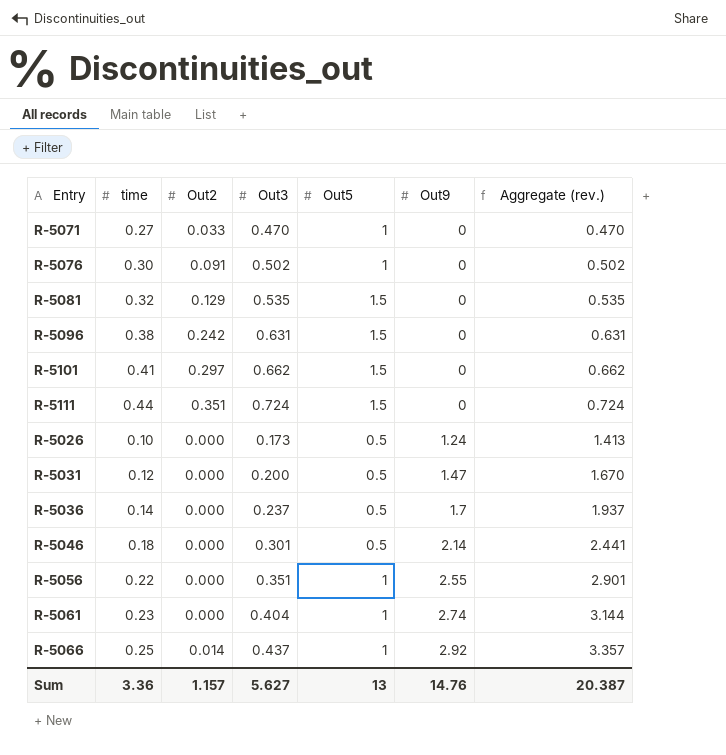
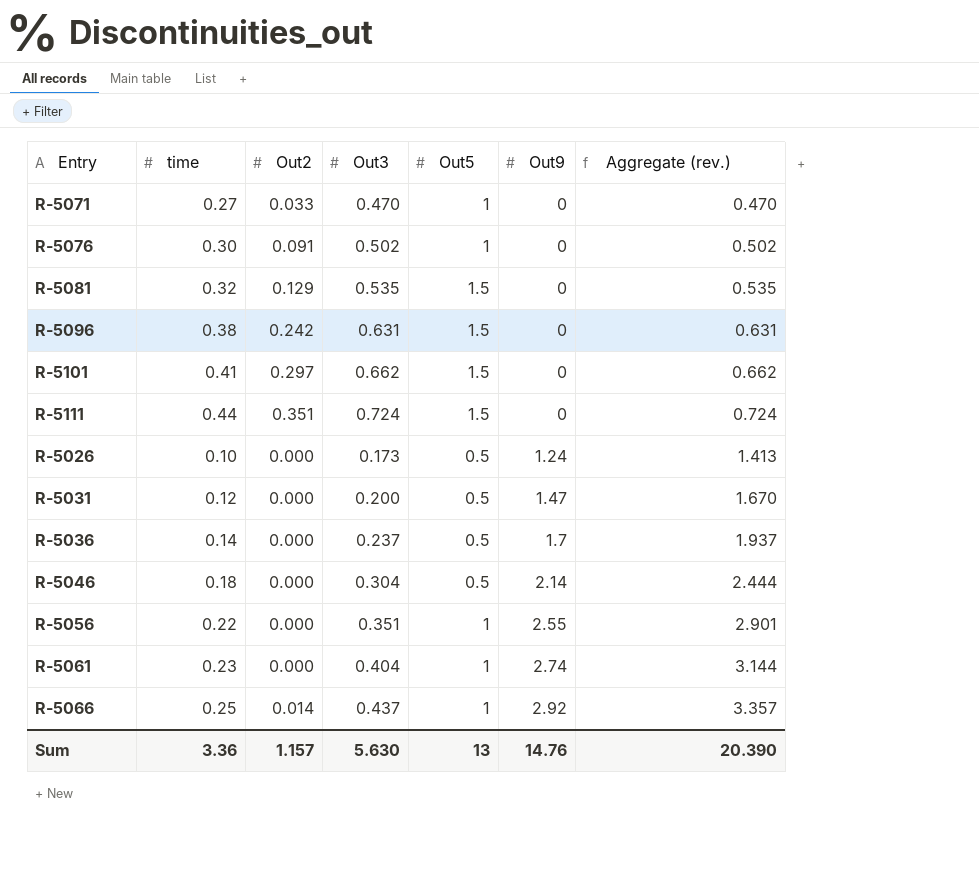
R-5046 | Out3: 0.301 -> 0.304
R-5046 | Aggregate (rev.): 2.441 -> 2.444
Sum | Out3: 5.627 -> 5.630
Sum | Aggregate (rev.): 20.387 -> 20.390

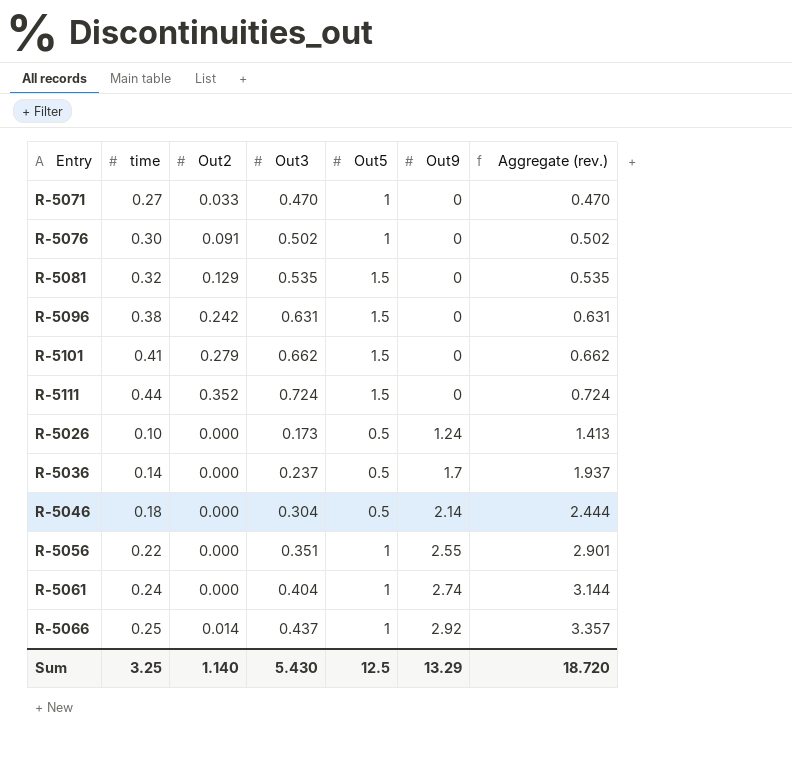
row R-5031: 0.12 | 0.000 | 0.200 | 0.5 | 1.47 | 1.670 -> none
R-5101 | Out2: 0.297 -> 0.279
R-5111 | Out2: 0.351 -> 0.352
R-5061 | time: 0.23 -> 0.24
Sum | time: 3.36 -> 3.25
Sum | Out2: 1.157 -> 1.140
Sum | Out3: 5.630 -> 5.430
Sum | Out5: 13 -> 12.5
Sum | Out9: 14.76 -> 13.29
Sum | Aggregate (rev.): 20.390 -> 18.720

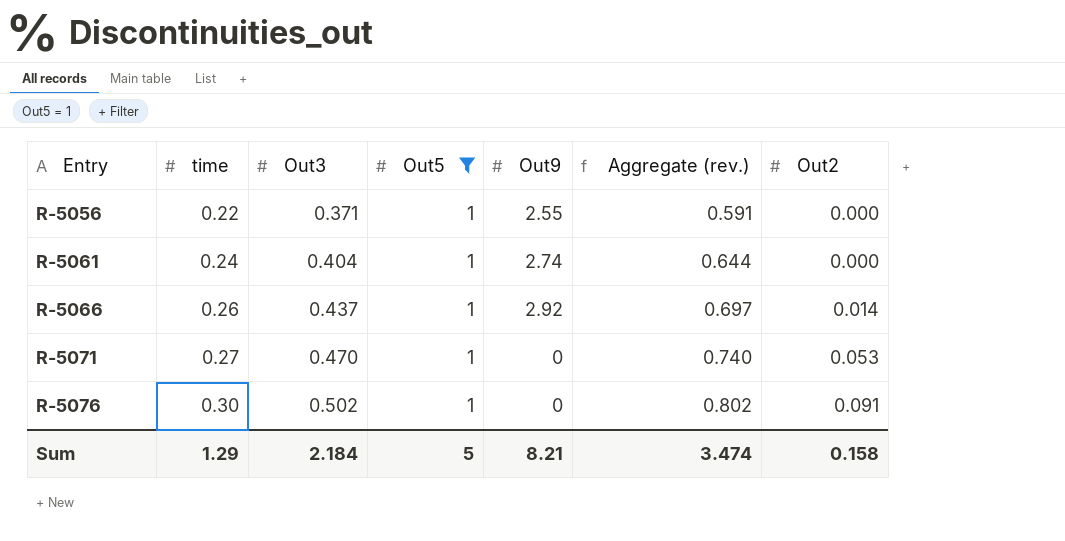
filter: none -> Out5 = 1
row order: Out9 ascending -> Entry ascending
column Aggregate (rev.) | formula: [Out3] + [Out9] -> [time] + [Out3]
column Out2 | position: 3 -> 7
R-5056 | Out3: 0.351 -> 0.371
R-5066 | time: 0.25 -> 0.26
R-5071 | Out2: 0.033 -> 0.053
Sum | time: 3.25 -> 1.29
Sum | Out3: 5.430 -> 2.184
Sum | Out5: 12.5 -> 5
Sum | Out9: 13.29 -> 8.21
Sum | Aggregate (rev.): 18.720 -> 3.474
Sum | Out2: 1.140 -> 0.158

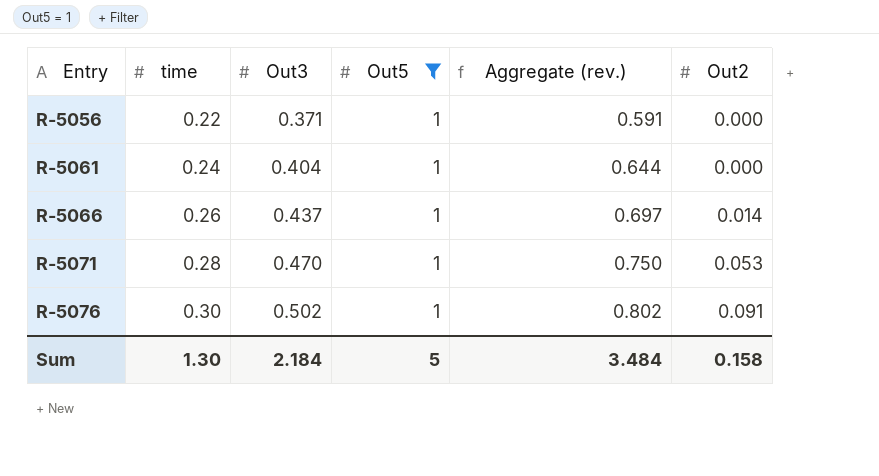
column Out9 | position: 5 -> none
R-5071 | time: 0.27 -> 0.28
R-5071 | Aggregate (rev.): 0.740 -> 0.750
Sum | time: 1.29 -> 1.30
Sum | Aggregate (rev.): 3.474 -> 3.484

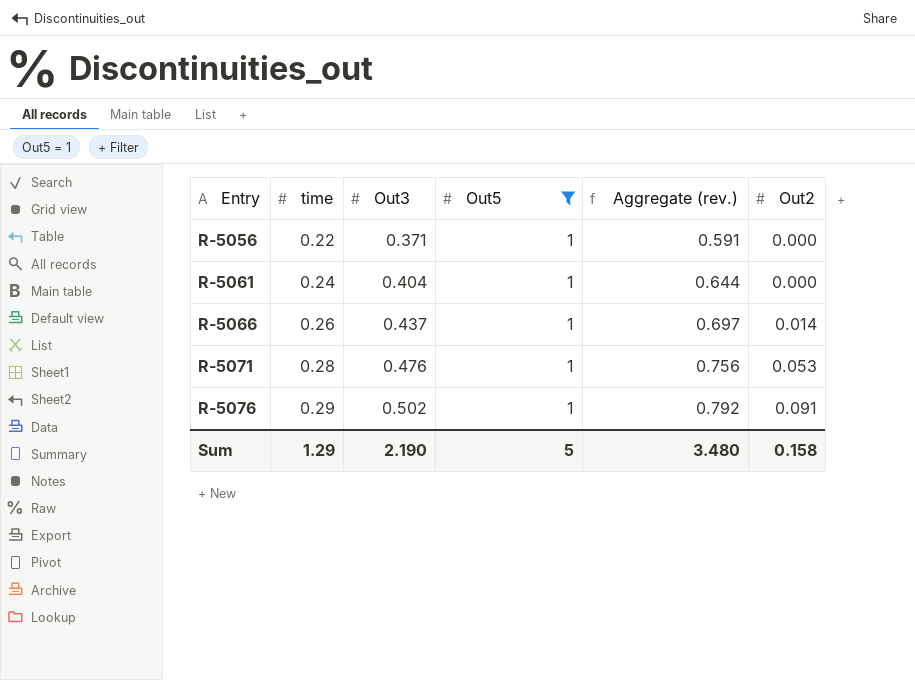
R-5071 | Out3: 0.470 -> 0.476
R-5071 | Aggregate (rev.): 0.750 -> 0.756
R-5076 | time: 0.30 -> 0.29
R-5076 | Aggregate (rev.): 0.802 -> 0.792
Sum | time: 1.30 -> 1.29
Sum | Out3: 2.184 -> 2.190
Sum | Aggregate (rev.): 3.484 -> 3.480

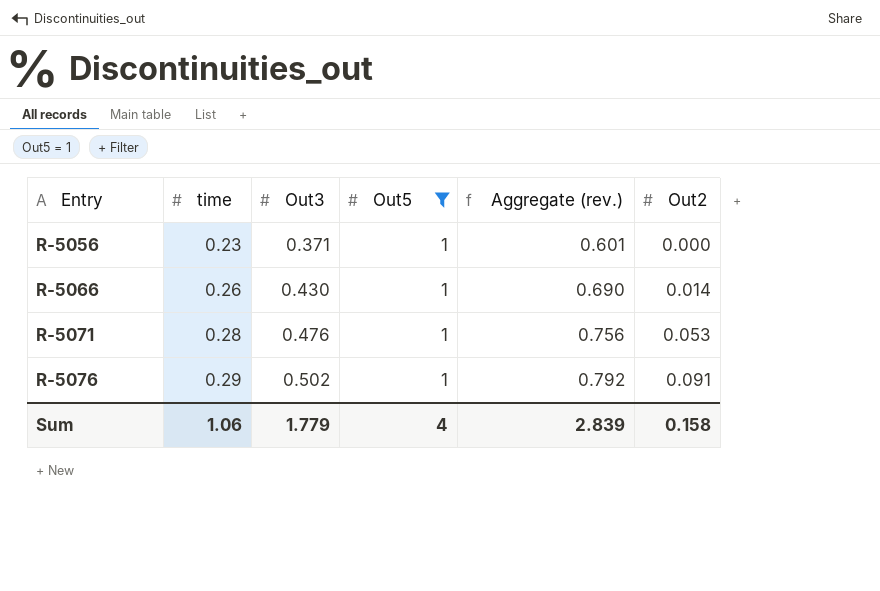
row R-5061: 0.24 | 0.404 | 1 | 0.644 | 0.000 -> none
R-5056 | time: 0.22 -> 0.23
R-5056 | Aggregate (rev.): 0.591 -> 0.601
R-5066 | Out3: 0.437 -> 0.430
R-5066 | Aggregate (rev.): 0.697 -> 0.690
Sum | time: 1.29 -> 1.06
Sum | Out3: 2.190 -> 1.779
Sum | Out5: 5 -> 4
Sum | Aggregate (rev.): 3.480 -> 2.839

